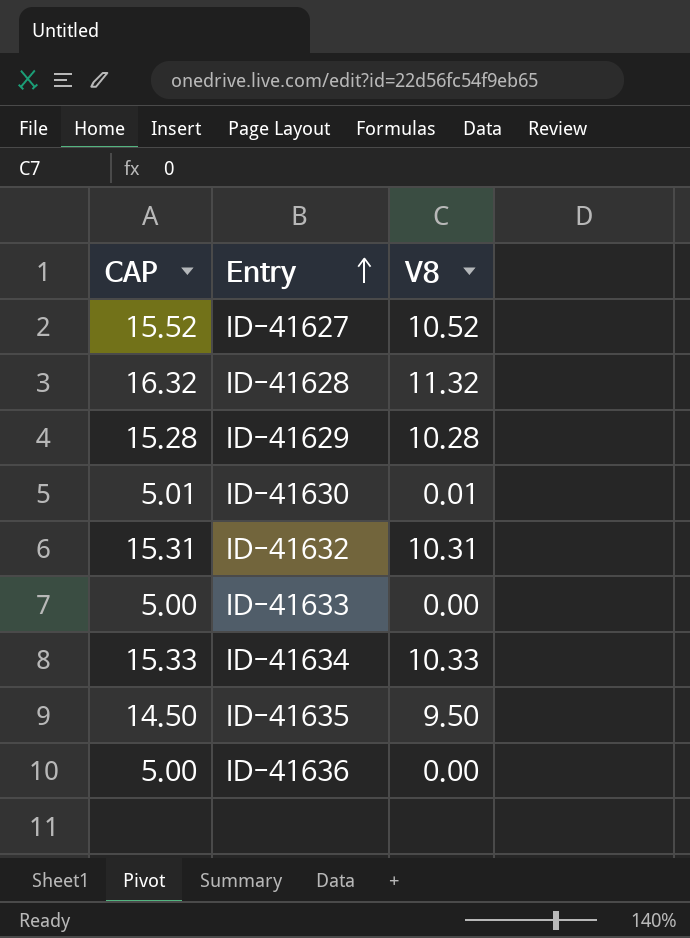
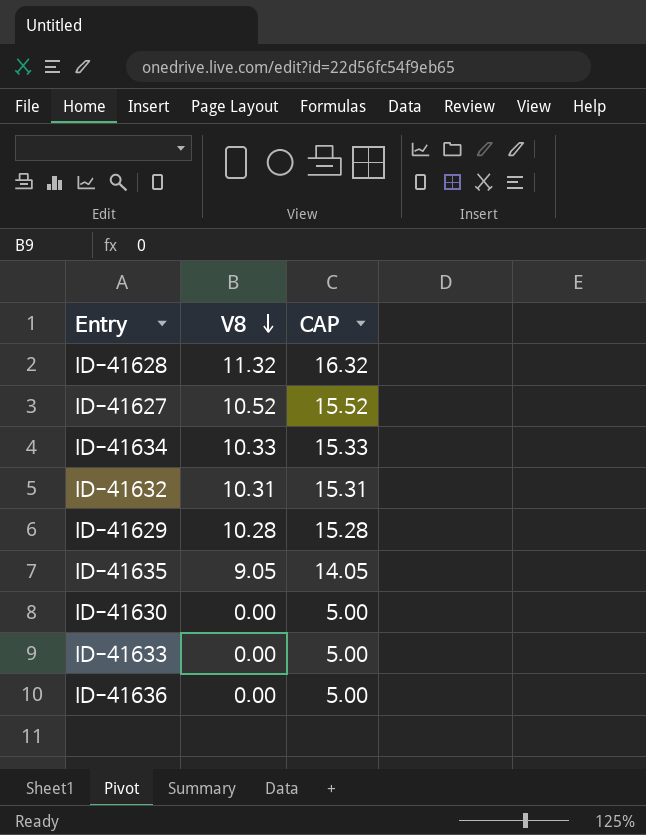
row order: Entry ascending -> V8 descending
column CAP | position: 1 -> 3
ID-41635 | V8: 9.50 -> 9.05
ID-41635 | CAP: 14.50 -> 14.05
ID-41630 | V8: 0.01 -> 0.00
ID-41630 | CAP: 5.01 -> 5.00

